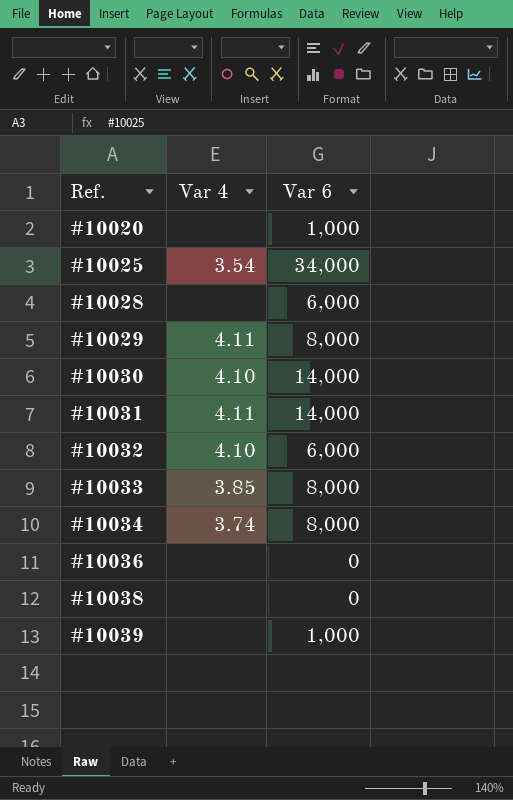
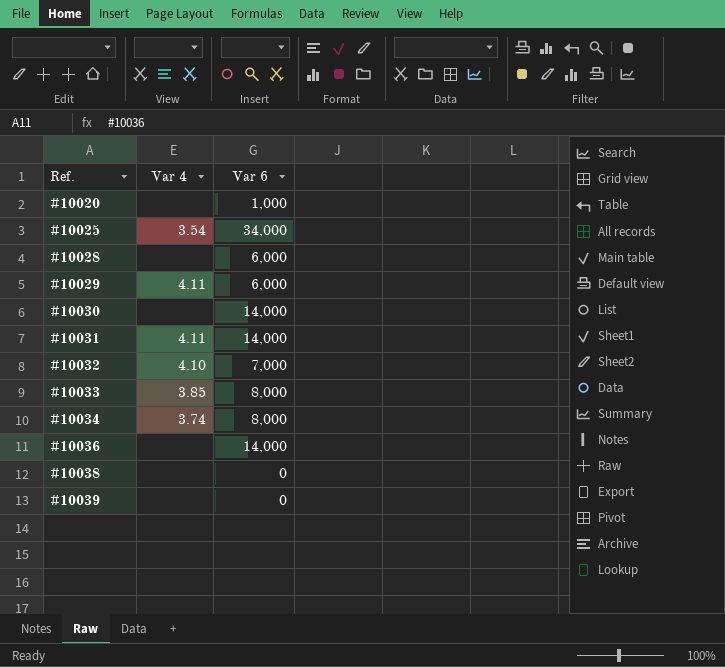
#10029 | Var 6: 8,000 -> 6,000
#10030 | Var 4: 4.10 -> none
#10032 | Var 6: 6,000 -> 7,000
#10036 | Var 6: 0 -> 14,000
#10039 | Var 6: 1,000 -> 0

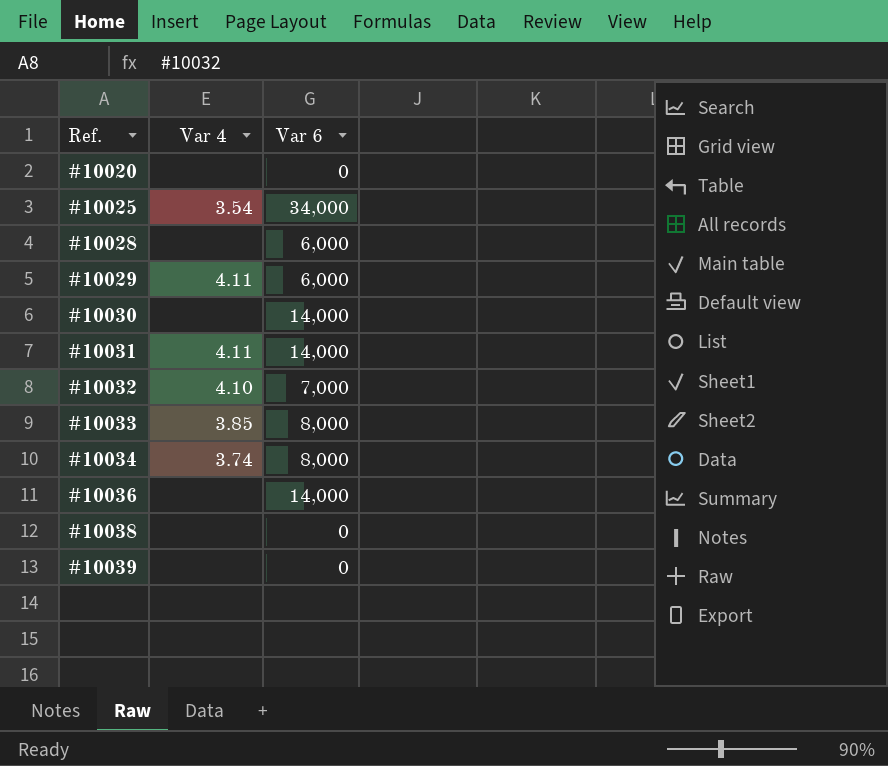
#10020 | Var 6: 1,000 -> 0

